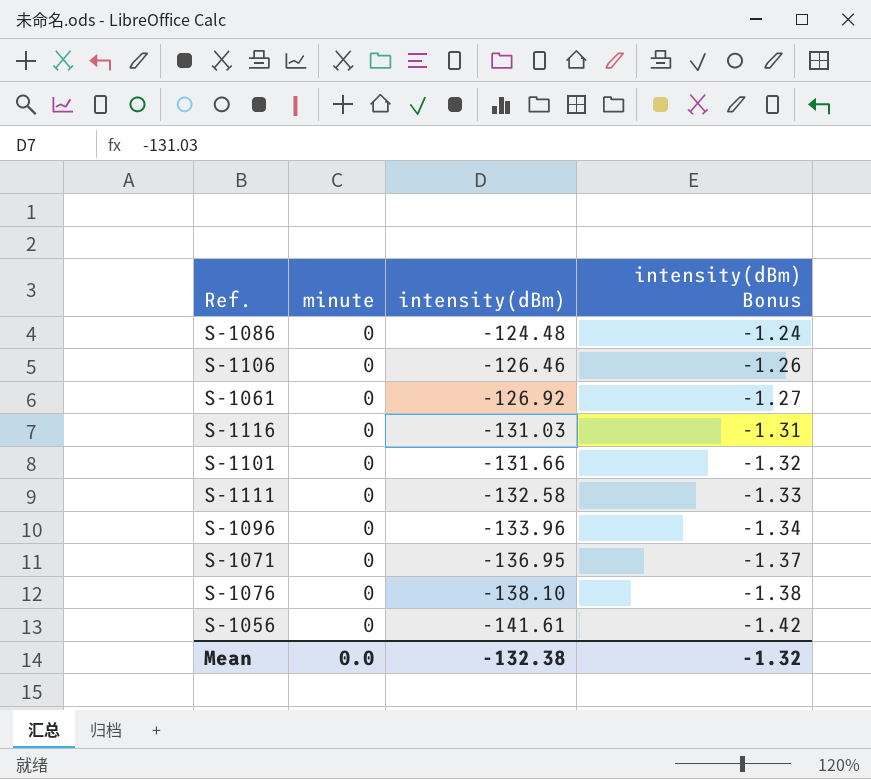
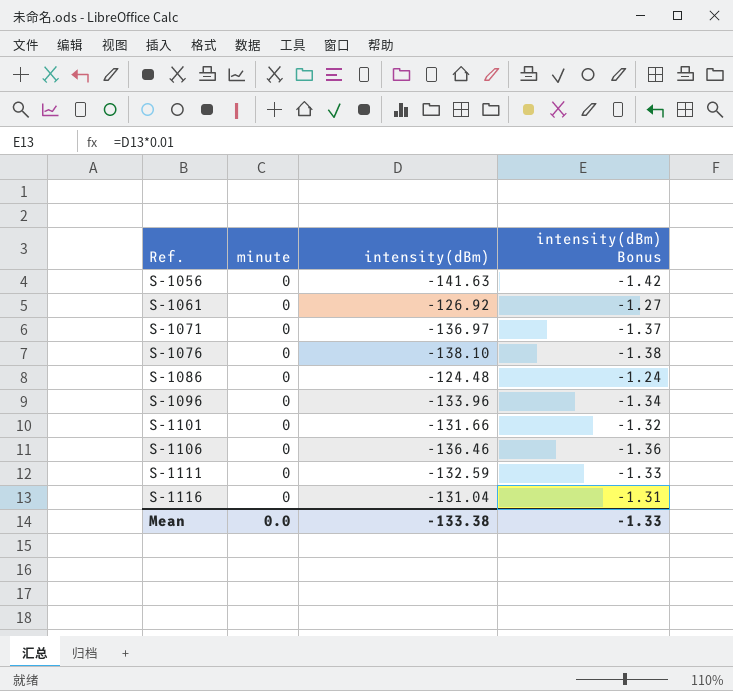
row order: intensity(dBm) descending -> Ref. ascending
S-1056 | intensity(dBm): -141.61 -> -141.63
S-1071 | intensity(dBm): -136.95 -> -136.97
S-1106 | intensity(dBm): -126.46 -> -136.46
S-1106 | intensity(dBm) Bonus: -1.26 -> -1.36
S-1111 | intensity(dBm): -132.58 -> -132.59
S-1116 | intensity(dBm): -131.03 -> -131.04
Mean | intensity(dBm): -132.38 -> -133.38
Mean | intensity(dBm) Bonus: -1.32 -> -1.33

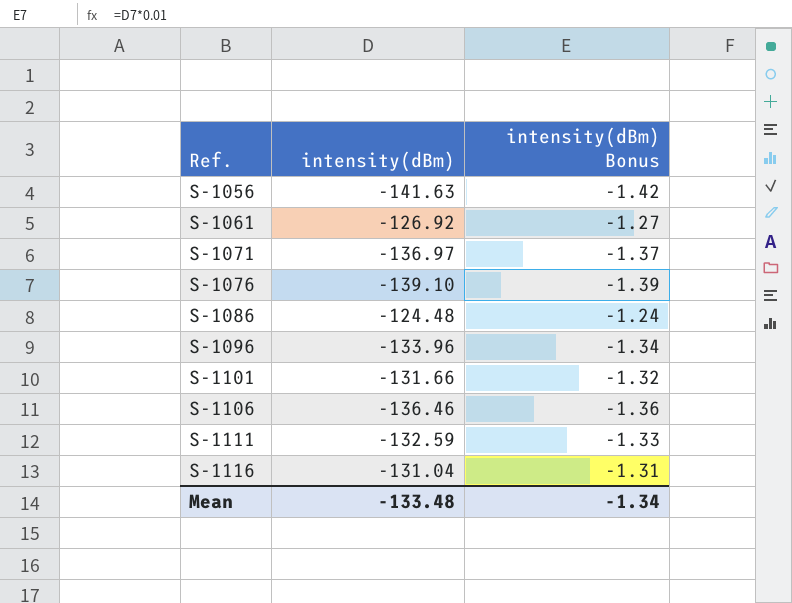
column minute | position: 2 -> none
S-1076 | intensity(dBm): -138.10 -> -139.10
S-1076 | intensity(dBm) Bonus: -1.38 -> -1.39
Mean | intensity(dBm): -133.38 -> -133.48
Mean | intensity(dBm) Bonus: -1.33 -> -1.34

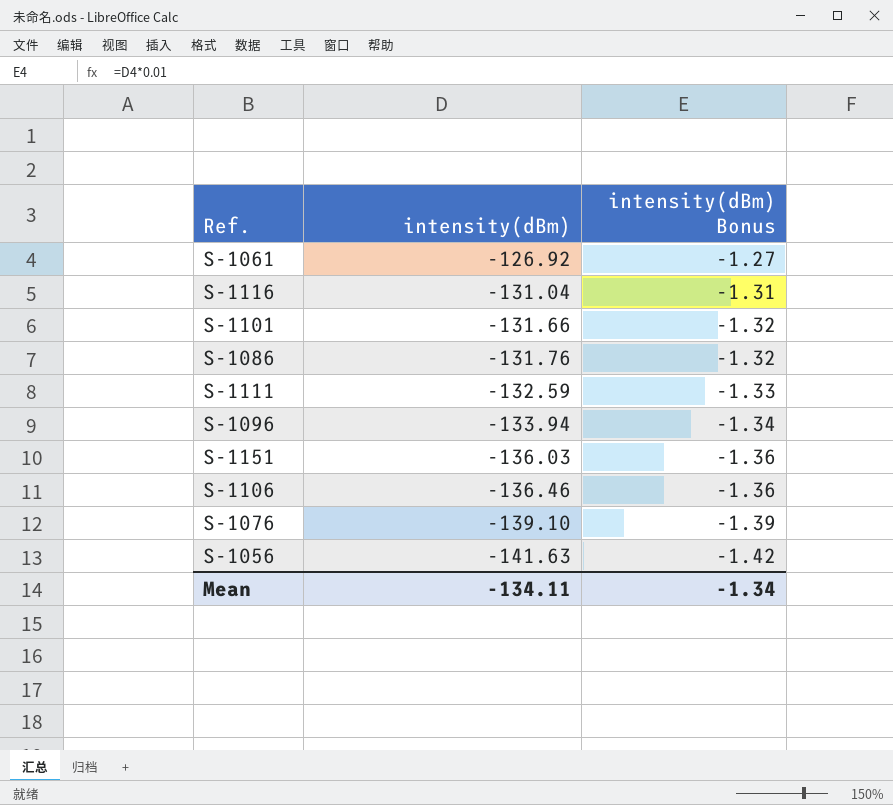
row order: Ref. ascending -> intensity(dBm) descending
row S-1071: -136.97 | -1.37 -> none
S-1086 | intensity(dBm): -124.48 -> -131.76
S-1086 | intensity(dBm) Bonus: -1.24 -> -1.32
S-1096 | intensity(dBm): -133.96 -> -133.94
row S-1151: none -> -136.03 | -1.36
Mean | intensity(dBm): -133.48 -> -134.11

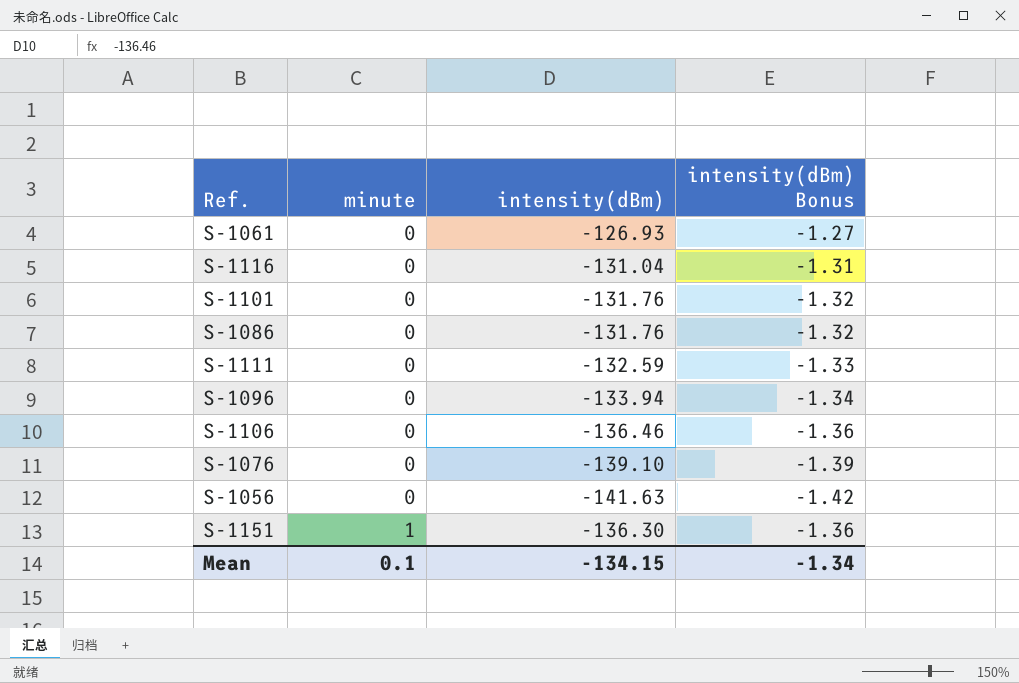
row order: intensity(dBm) descending -> minute ascending
column minute | position: none -> 2
S-1061 | intensity(dBm): -126.92 -> -126.93
S-1101 | intensity(dBm): -131.66 -> -131.76
S-1151 | intensity(dBm): -136.03 -> -136.30
Mean | intensity(dBm): -134.11 -> -134.15

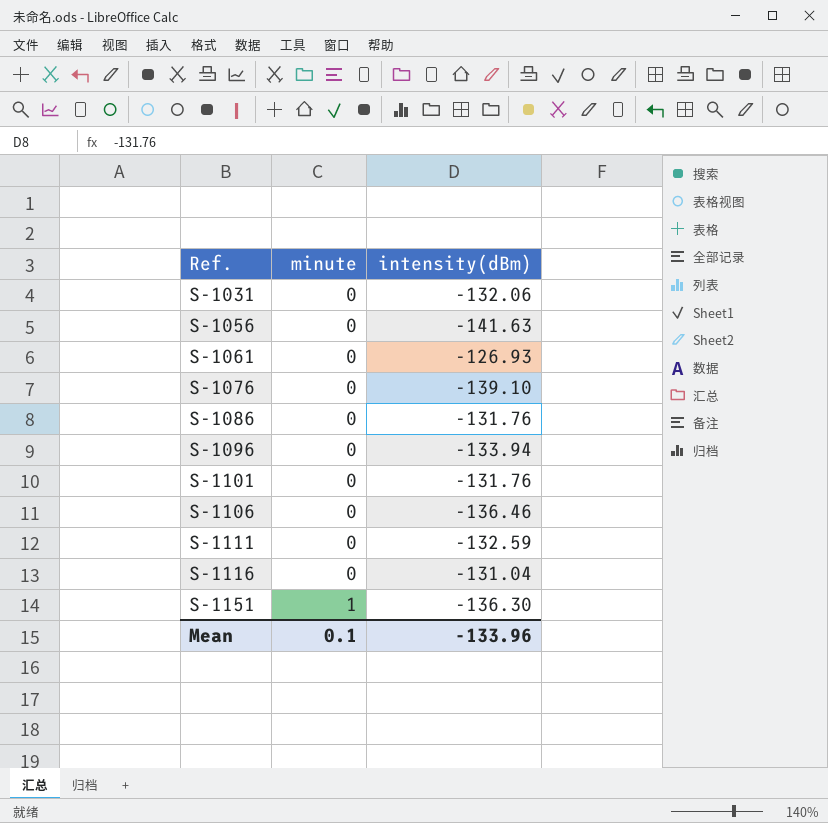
row order: minute ascending -> Ref. ascending
column intensity(dBm) Bonus | formula: [intensity(dBm)] * 0.01 -> none
row S-1031: none -> 0 | -132.06
Mean | intensity(dBm): -134.15 -> -133.96

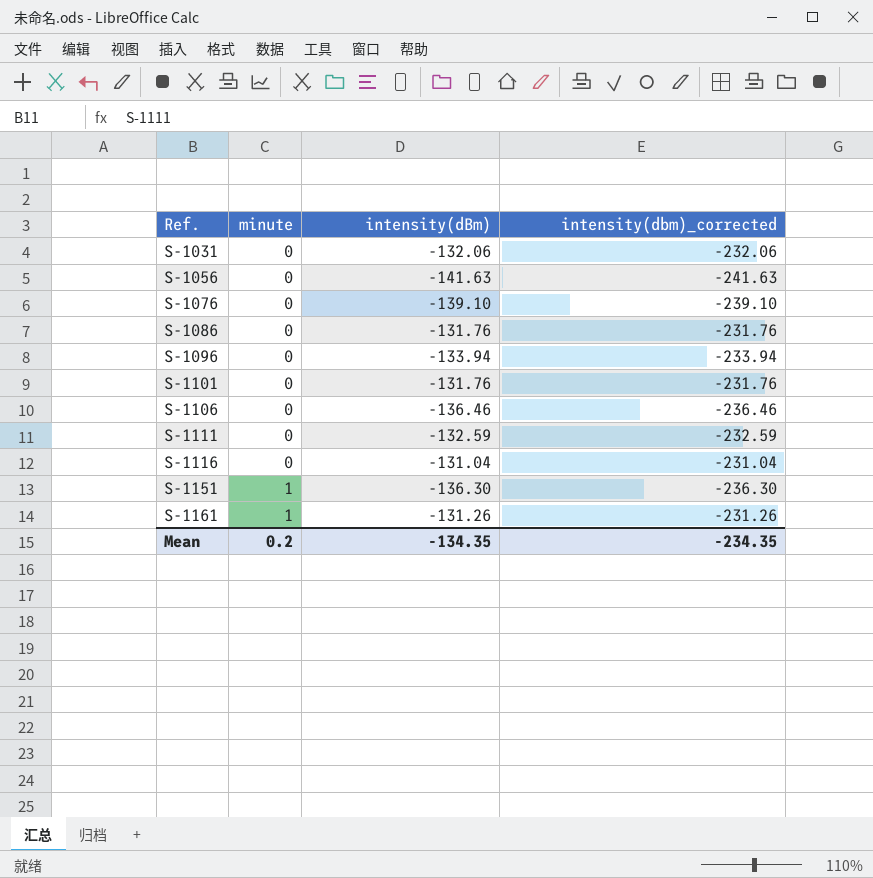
column intensity(dbm)_corrected | formula: none -> [intensity(dBm)] - 100
row S-1061: 0 | -126.93 -> none
row S-1161: none -> 1 | -131.26 | -231.26
Mean | minute: 0.1 -> 0.2
Mean | intensity(dBm): -133.96 -> -134.35

